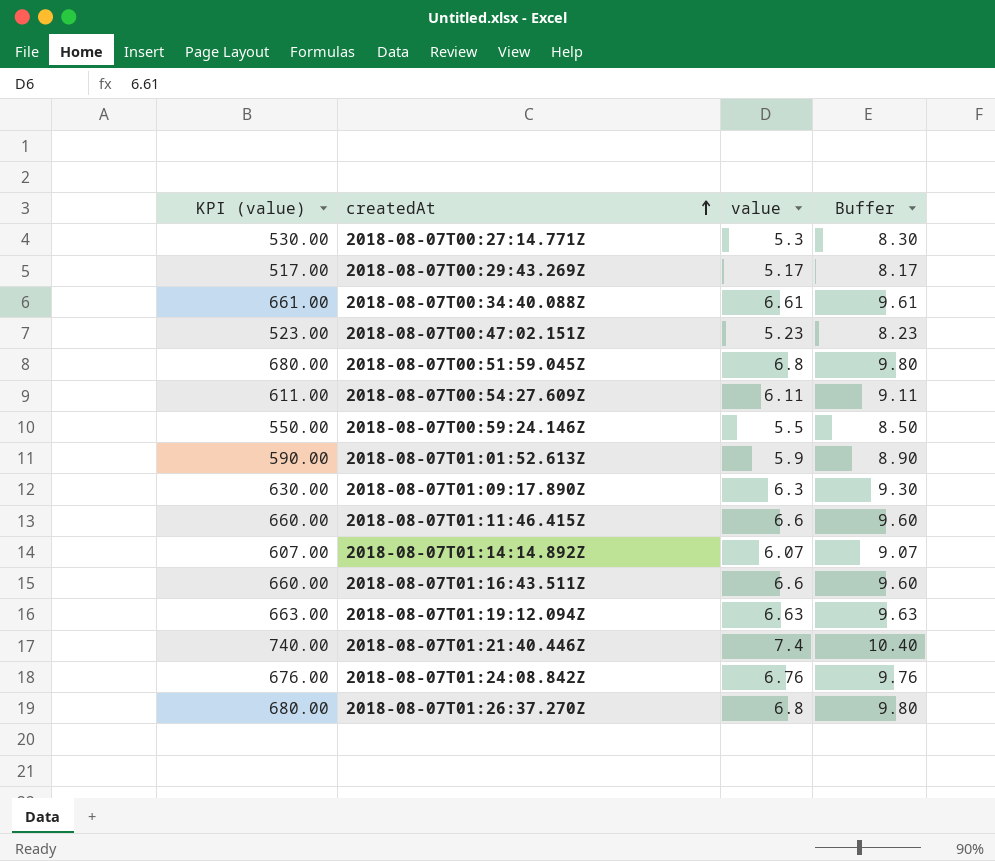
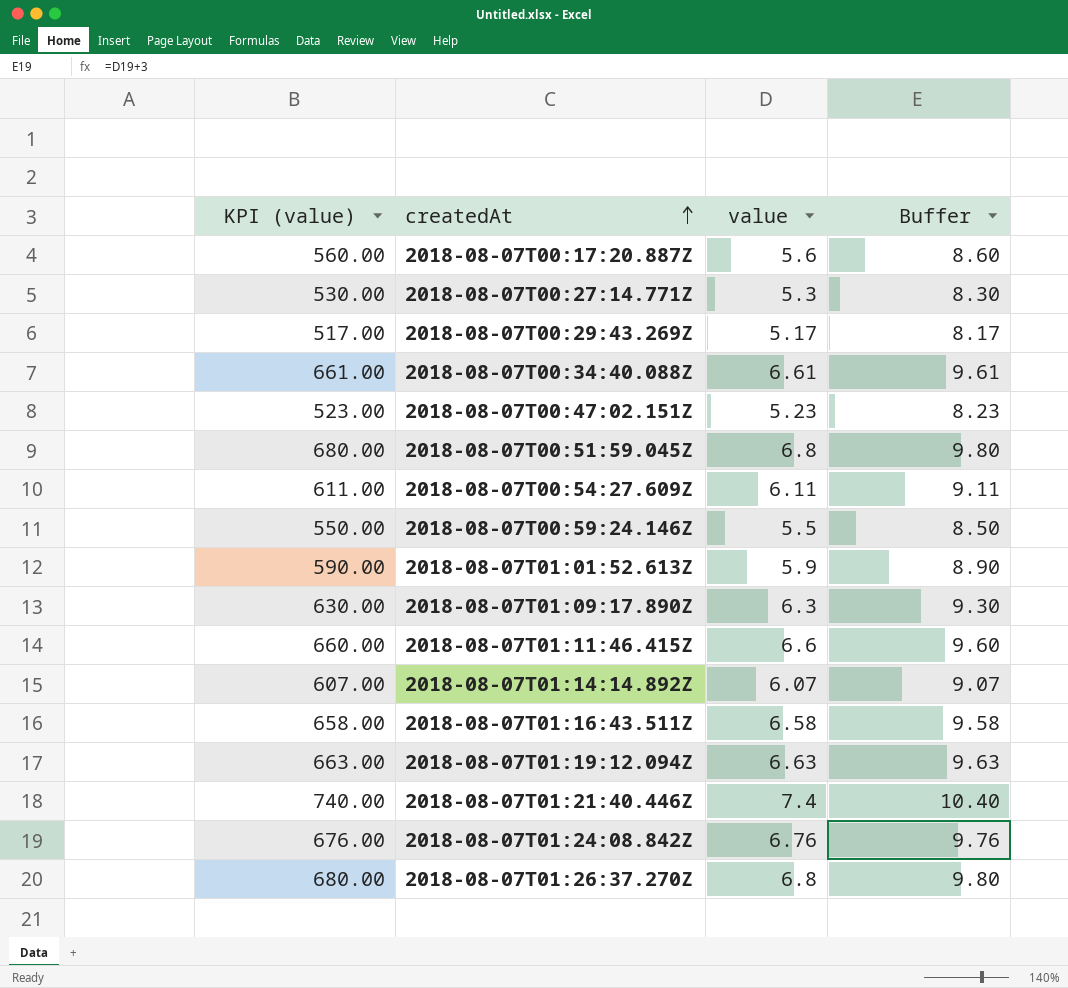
row 2018-08-07T00:17:20.887Z: none -> 560.00 | 5.6 | 8.60
2018-08-07T01:16:43.511Z | KPI (value): 660.00 -> 658.00
2018-08-07T01:16:43.511Z | value: 6.6 -> 6.58
2018-08-07T01:16:43.511Z | Buffer: 9.60 -> 9.58

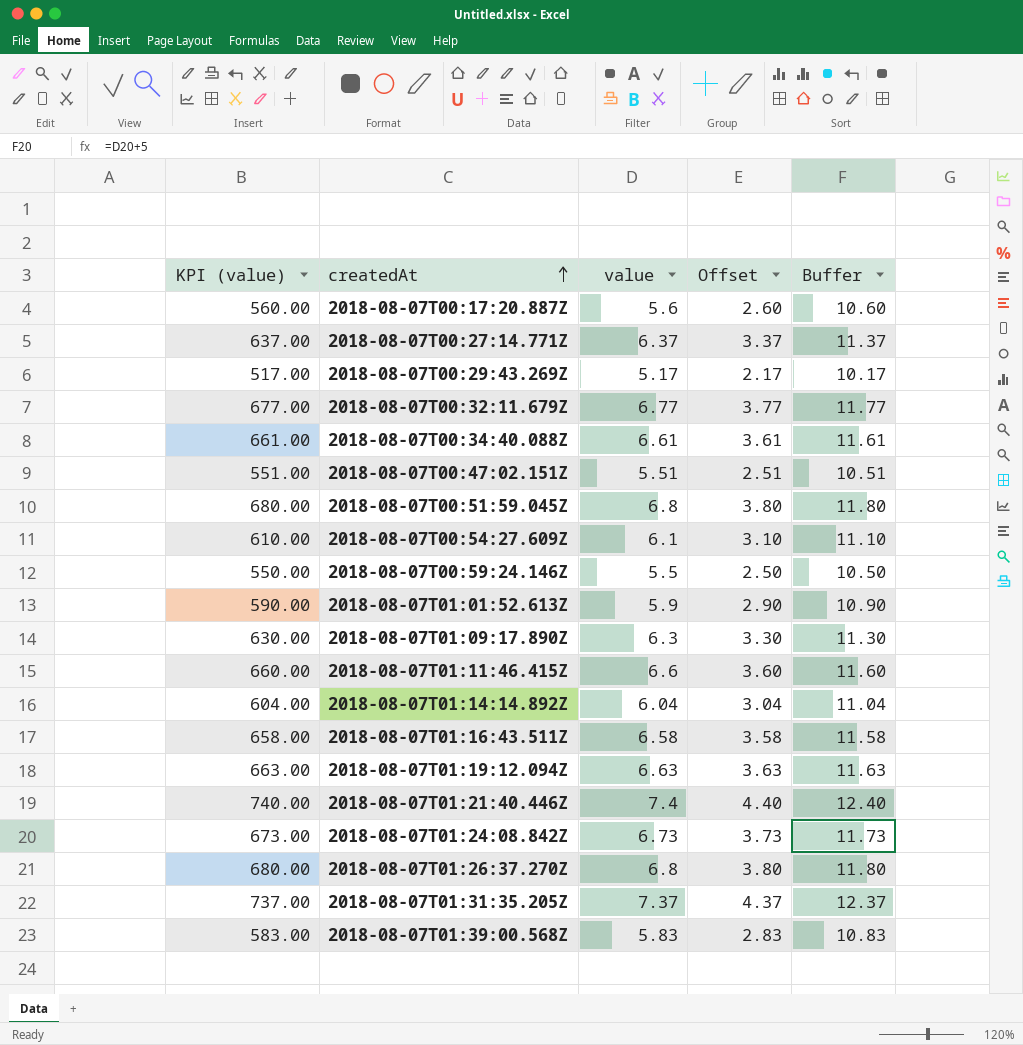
column Offset | formula: none -> [value] - 3
column Buffer | formula: [value] + 3 -> [value] + 5
2018-08-07T00:27:14.771Z | KPI (value): 530.00 -> 637.00
2018-08-07T00:27:14.771Z | value: 5.3 -> 6.37
row 2018-08-07T00:32:11.679Z: none -> 677.00 | 6.77 | 3.77 | 11.77
2018-08-07T00:47:02.151Z | KPI (value): 523.00 -> 551.00
2018-08-07T00:47:02.151Z | value: 5.23 -> 5.51
2018-08-07T00:54:27.609Z | KPI (value): 611.00 -> 610.00
2018-08-07T00:54:27.609Z | value: 6.11 -> 6.1
2018-08-07T01:14:14.892Z | KPI (value): 607.00 -> 604.00
2018-08-07T01:14:14.892Z | value: 6.07 -> 6.04
2018-08-07T01:24:08.842Z | KPI (value): 676.00 -> 673.00
2018-08-07T01:24:08.842Z | value: 6.76 -> 6.73
row 2018-08-07T01:31:35.205Z: none -> 737.00 | 7.37 | 4.37 | 12.37
row 2018-08-07T01:39:00.568Z: none -> 583.00 | 5.83 | 2.83 | 10.83

